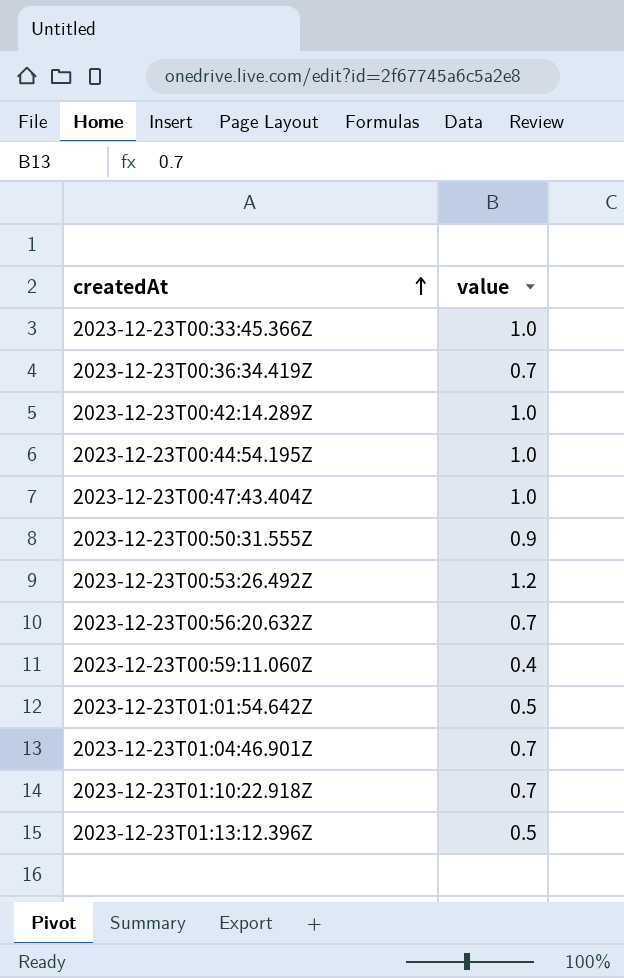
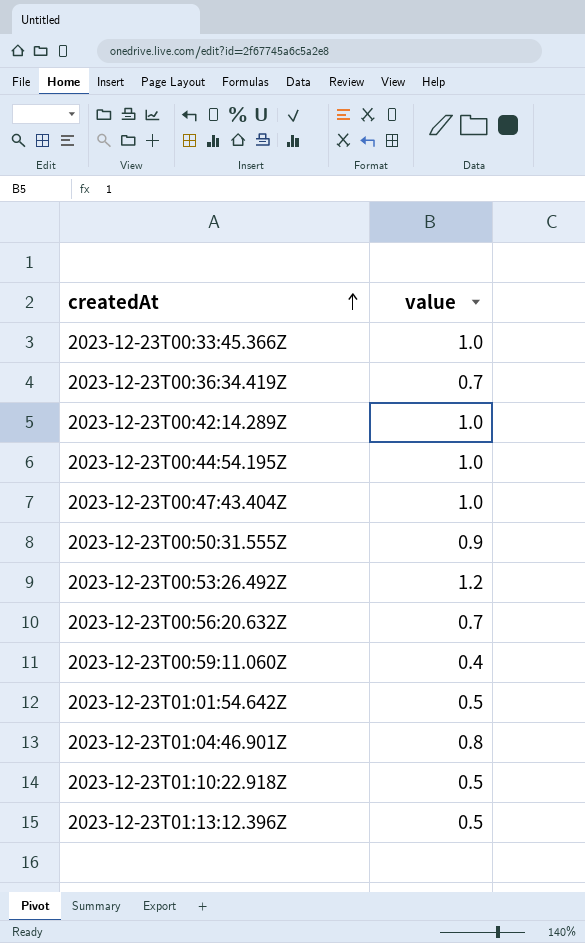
2023-12-23T01:04:46.901Z | value: 0.7 -> 0.8
2023-12-23T01:10:22.918Z | value: 0.7 -> 0.5

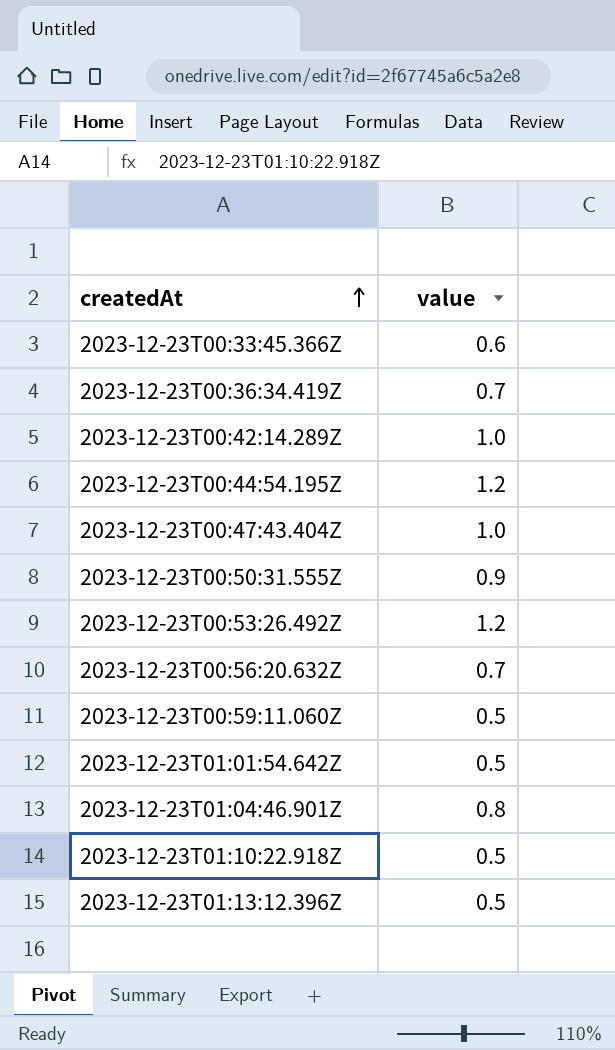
2023-12-23T00:33:45.366Z | value: 1.0 -> 0.6
2023-12-23T00:44:54.195Z | value: 1.0 -> 1.2
2023-12-23T00:59:11.060Z | value: 0.4 -> 0.5

